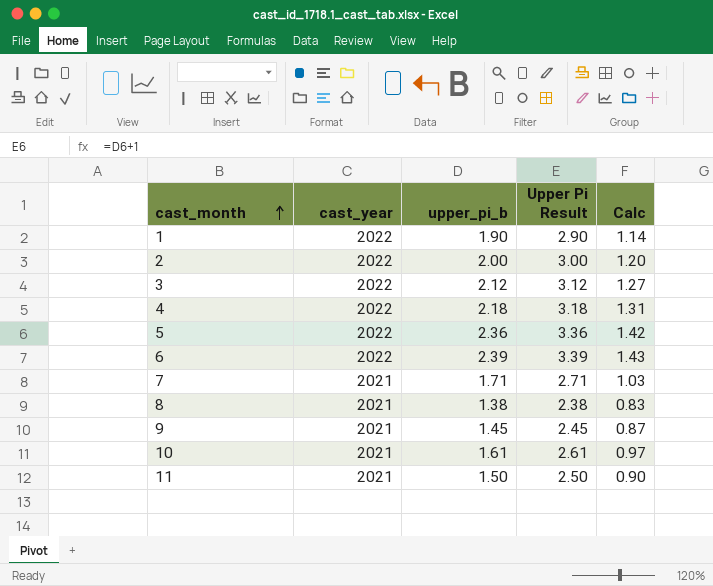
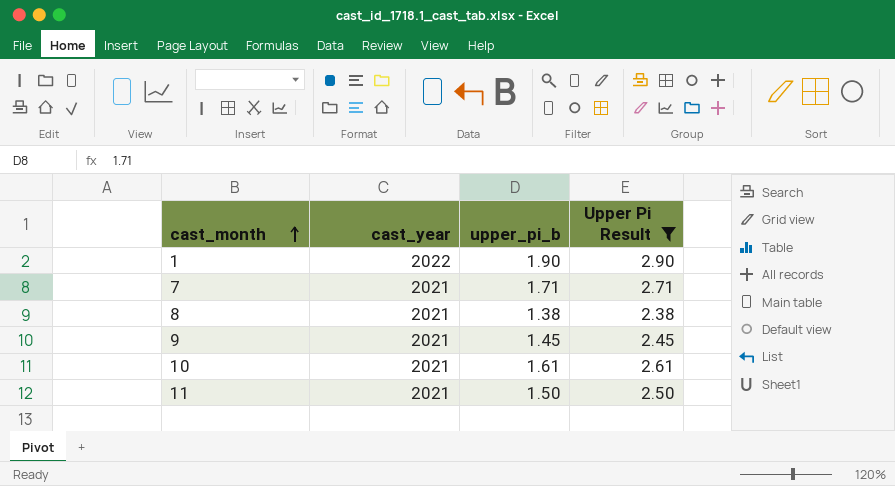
filter: none -> Upper Pi Result <= 2.90
column Calc | formula: [upper_pi_b] * 0.6 -> none

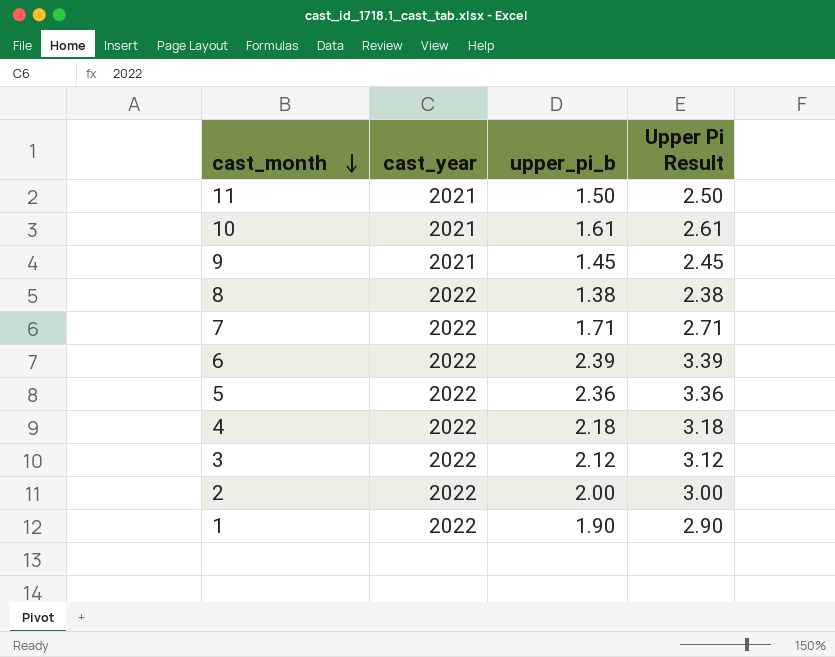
filter: Upper Pi Result <= 2.90 -> none
row order: cast_month ascending -> cast_month descending
8 | cast_year: 2021 -> 2022
7 | cast_year: 2021 -> 2022

